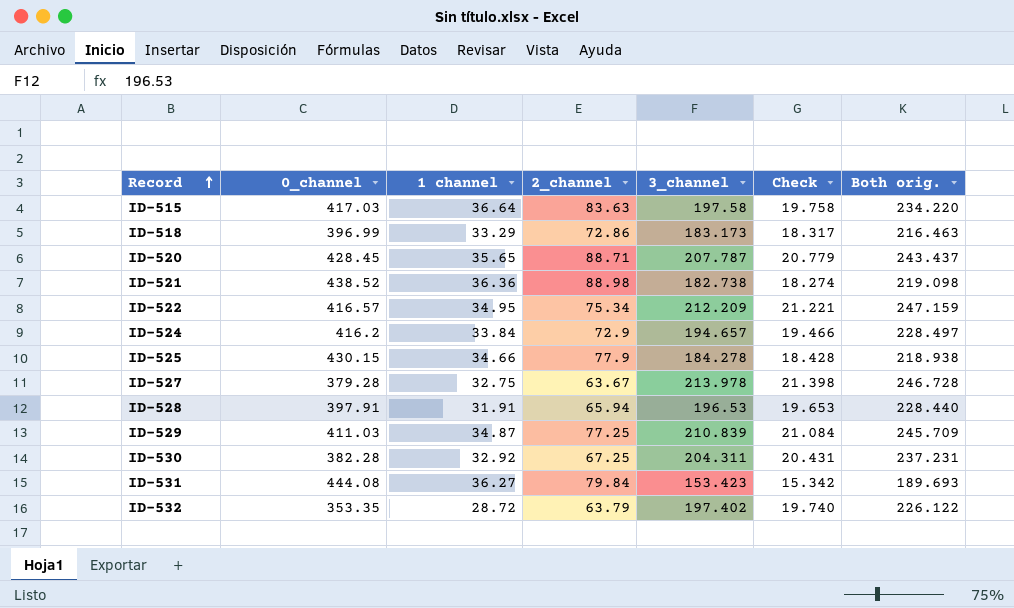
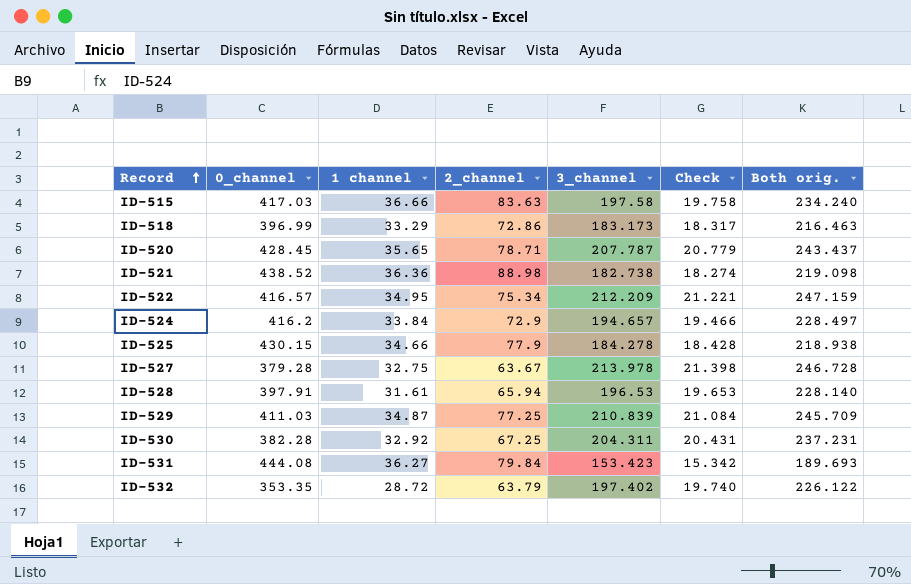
ID-515 | 1 channel: 36.64 -> 36.66
ID-515 | Both orig.: 234.220 -> 234.240
ID-520 | 2_channel: 88.71 -> 78.71
ID-528 | 1 channel: 31.91 -> 31.61
ID-528 | Both orig.: 228.440 -> 228.140

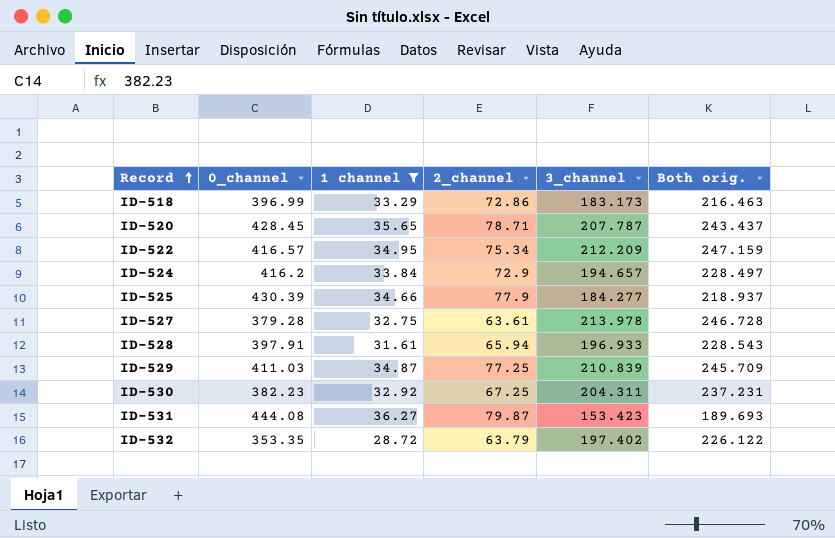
filter: none -> 1 channel <= 36.27
column Check | formula: [3_channel] * 0.1 -> none
ID-525 | 0_channel: 430.15 -> 430.39
ID-525 | 3_channel: 184.278 -> 184.277
ID-525 | Both orig.: 218.938 -> 218.937
ID-527 | 2_channel: 63.67 -> 63.61
ID-528 | 3_channel: 196.53 -> 196.933
ID-528 | Both orig.: 228.140 -> 228.543
ID-530 | 0_channel: 382.28 -> 382.23
ID-531 | 2_channel: 79.84 -> 79.87

